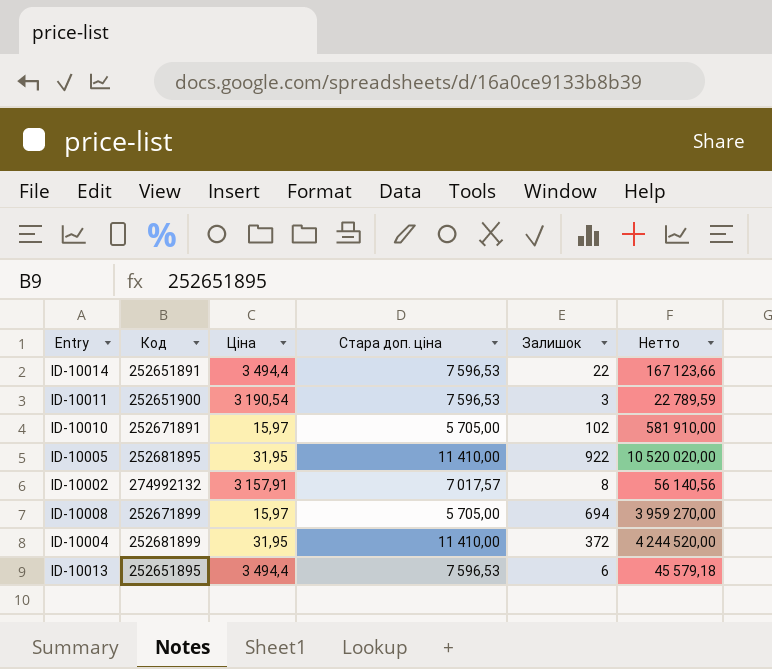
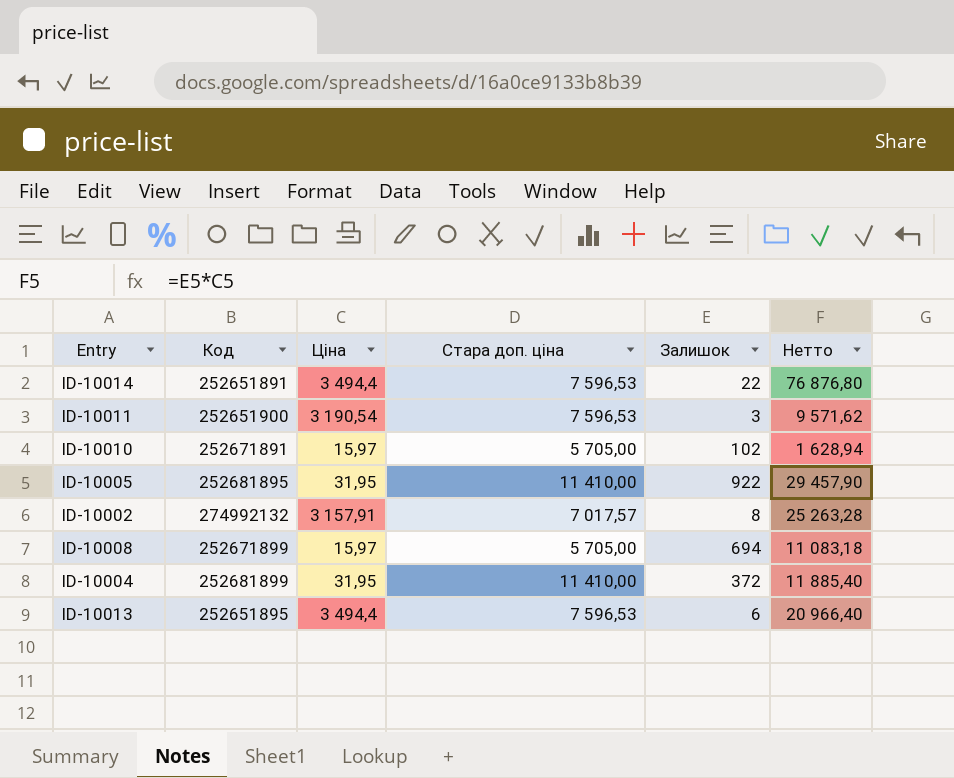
column Нетто | formula: [Стара доп. ціна] * [Залишок] -> [Ціна] * [Залишок]

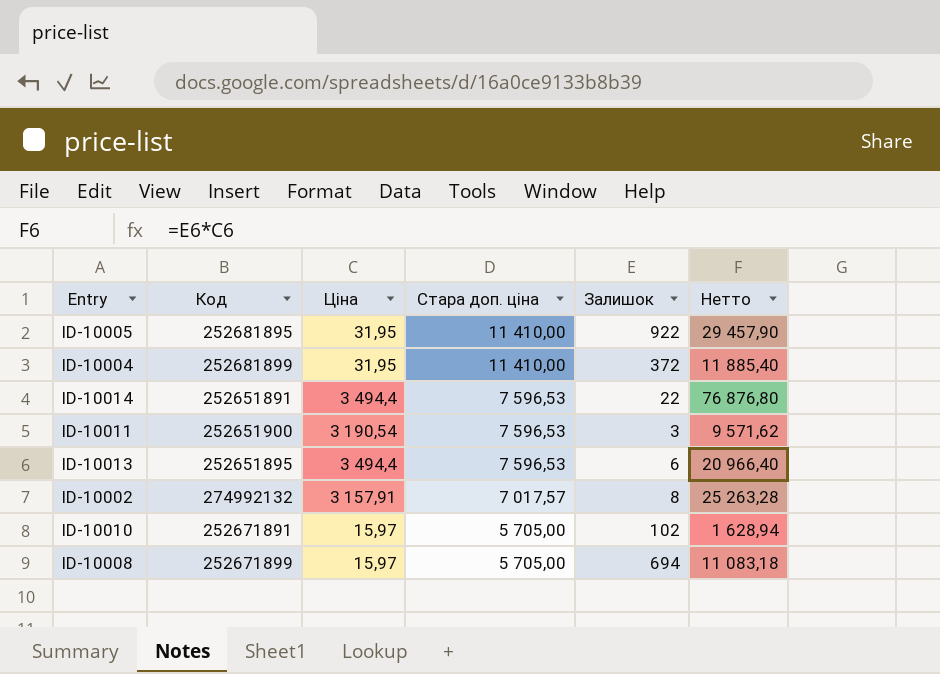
row order: none -> Стара доп. ціна descending

